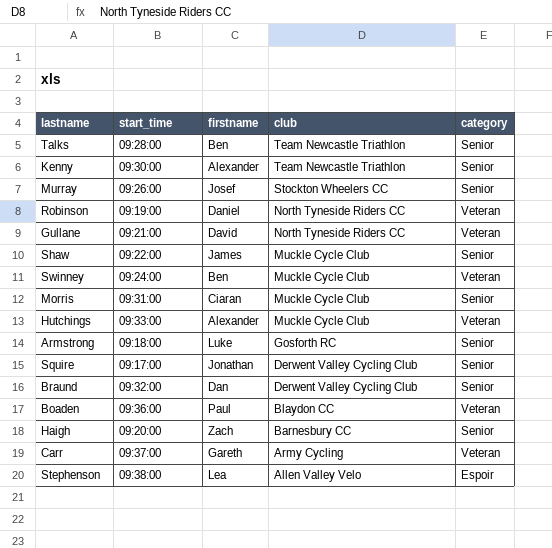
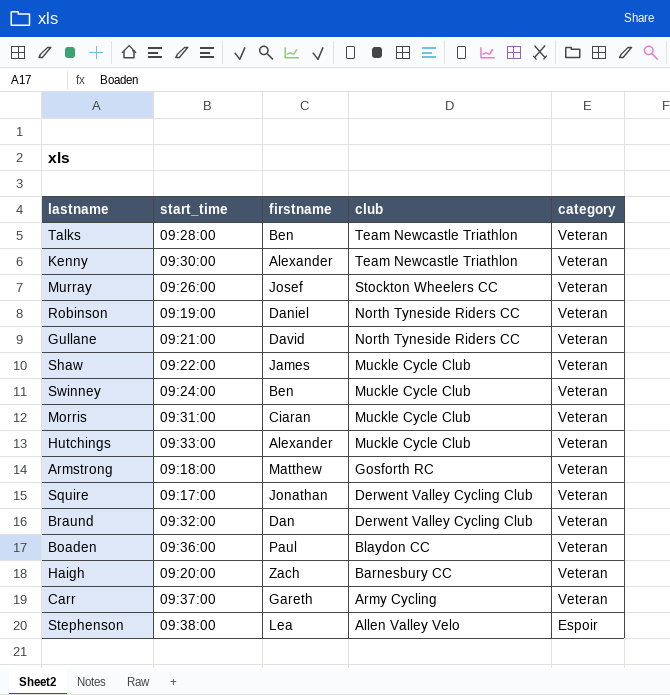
Talks | category: Senior -> Veteran
Kenny | category: Senior -> Veteran
Murray | category: Senior -> Veteran
Shaw | category: Senior -> Veteran
Morris | category: Senior -> Veteran
Armstrong | firstname: Luke -> Matthew
Armstrong | category: Senior -> Veteran
Squire | category: Senior -> Veteran
Braund | category: Senior -> Veteran
Haigh | category: Senior -> Veteran

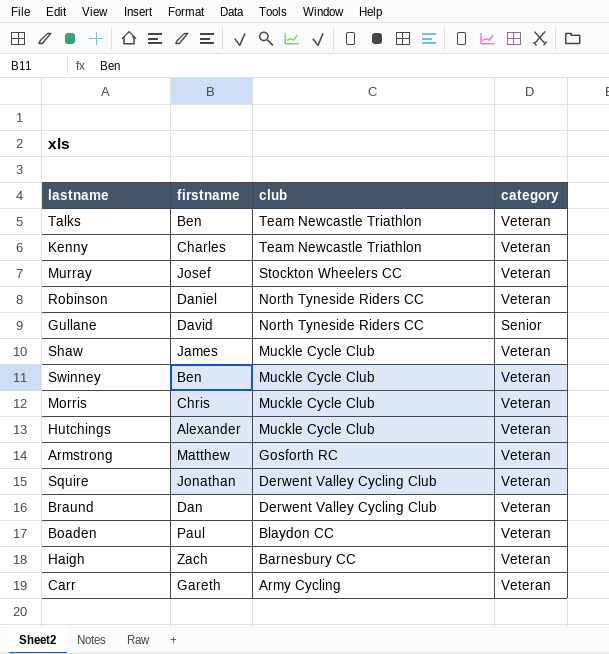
column start_time | position: 2 -> none
row Stephenson: 09:38:00 | Lea | Allen Valley Velo | Espoir -> none
Kenny | firstname: Alexander -> Charles
Gullane | category: Veteran -> Senior
Morris | firstname: Ciaran -> Chris

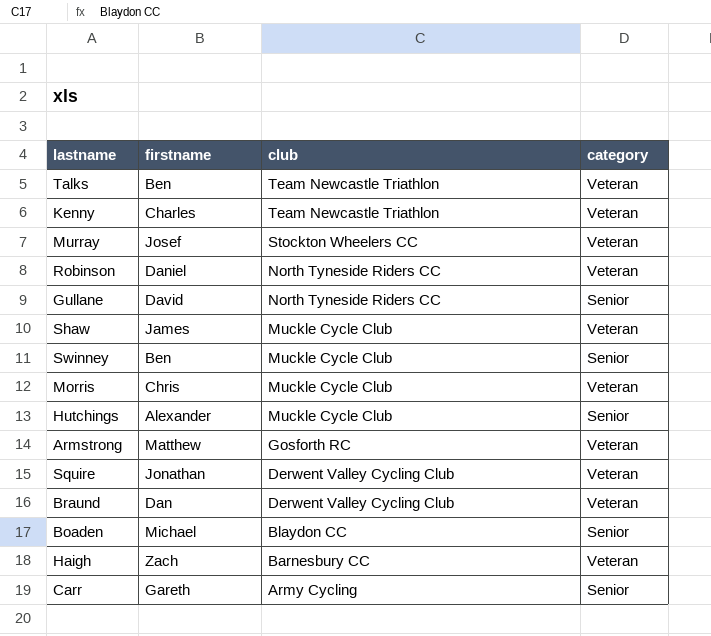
Swinney | category: Veteran -> Senior
Hutchings | category: Veteran -> Senior
Boaden | firstname: Paul -> Michael
Boaden | category: Veteran -> Senior
Carr | category: Veteran -> Senior

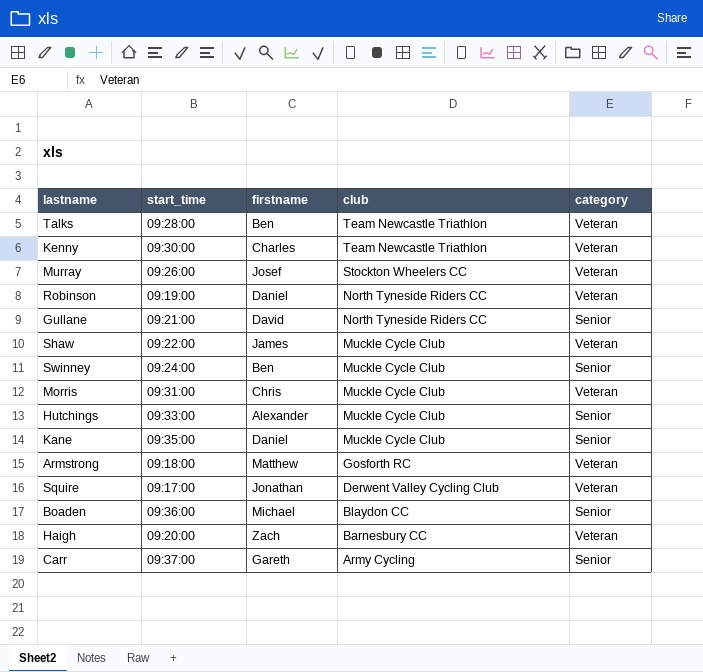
column start_time | position: none -> 2
row Braund: Dan | Derwent Valley Cycling Club | Veteran -> none
row Kane: none -> 09:35:00 | Daniel | Muckle Cycle Club | Senior

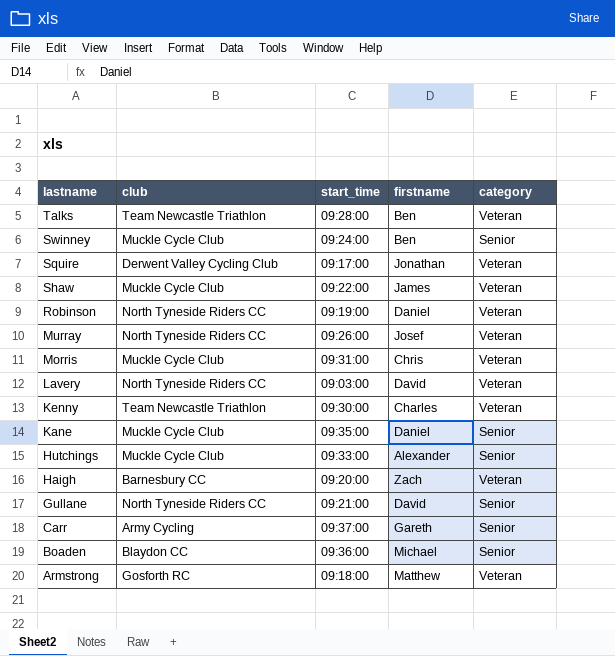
row order: club descending -> lastname descending
column club | position: 4 -> 2
Murray | club: Stockton Wheelers CC -> North Tyneside Riders CC
row Lavery: none -> North Tyneside Riders CC | 09:03:00 | David | Veteran

